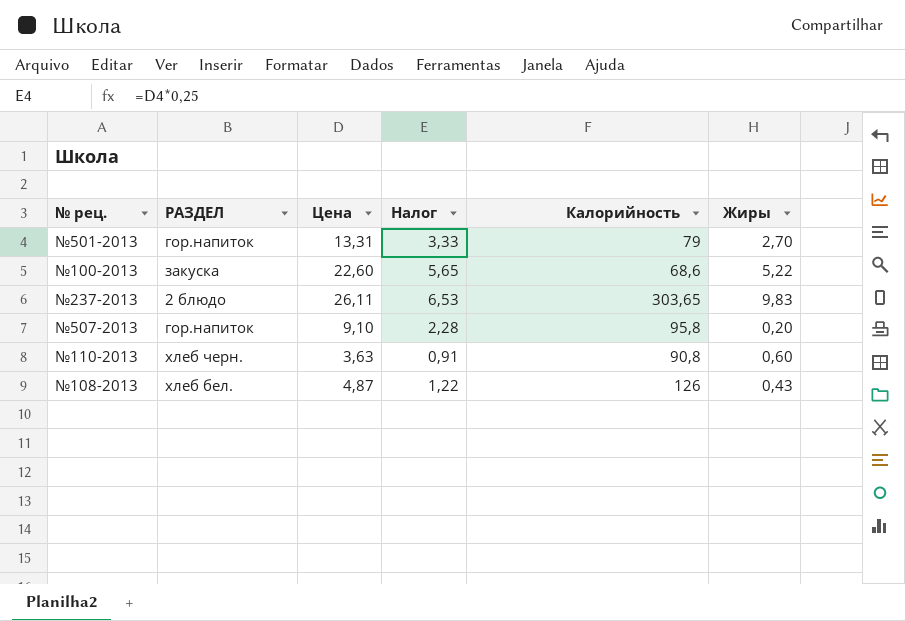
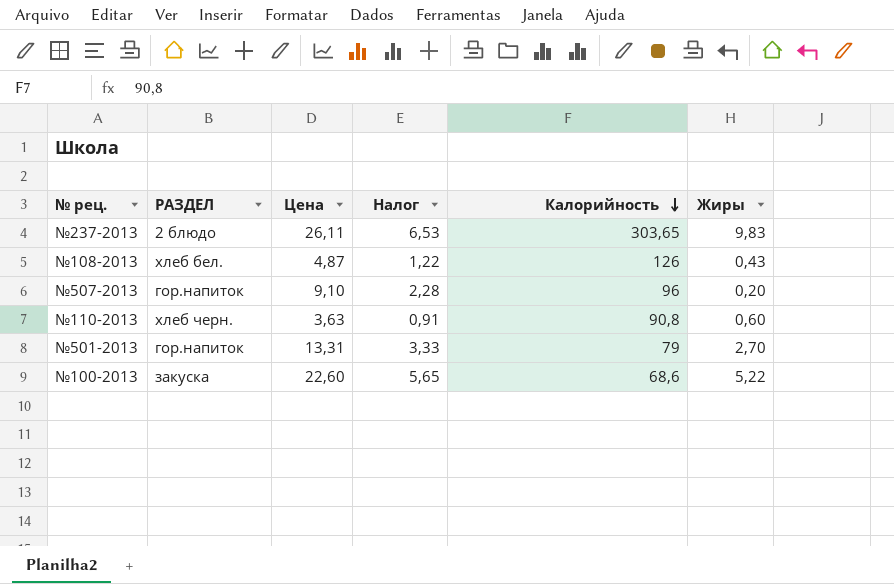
row order: none -> Калорийность descending
№507-2013 | Калорийность: 95,8 -> 96

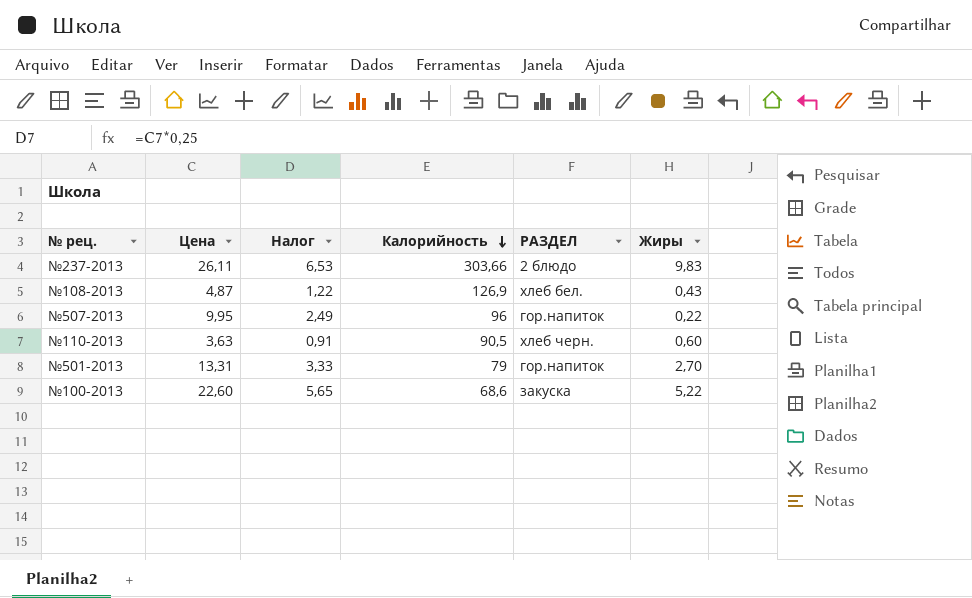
column РАЗДЕЛ | position: 2 -> 5
№237-2013 | Калорийность: 303,65 -> 303,66
№108-2013 | Калорийность: 126 -> 126,9
№507-2013 | Цена: 9,10 -> 9,95
№507-2013 | Налог: 2,28 -> 2,49
№507-2013 | Жиры: 0,20 -> 0,22
№110-2013 | Калорийность: 90,8 -> 90,5

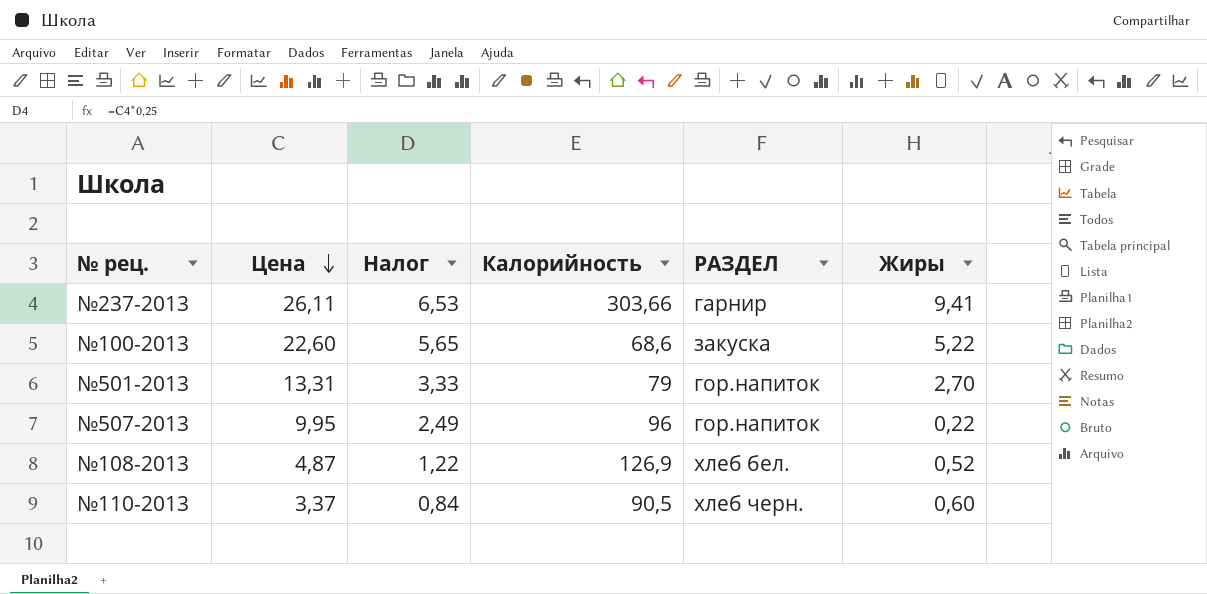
row order: Калорийность descending -> Цена descending
№237-2013 | РАЗДЕЛ: 2 блюдо -> гарнир
№237-2013 | Жиры: 9,83 -> 9,41
№108-2013 | Жиры: 0,43 -> 0,52
№110-2013 | Цена: 3,63 -> 3,37
№110-2013 | Налог: 0,91 -> 0,84

